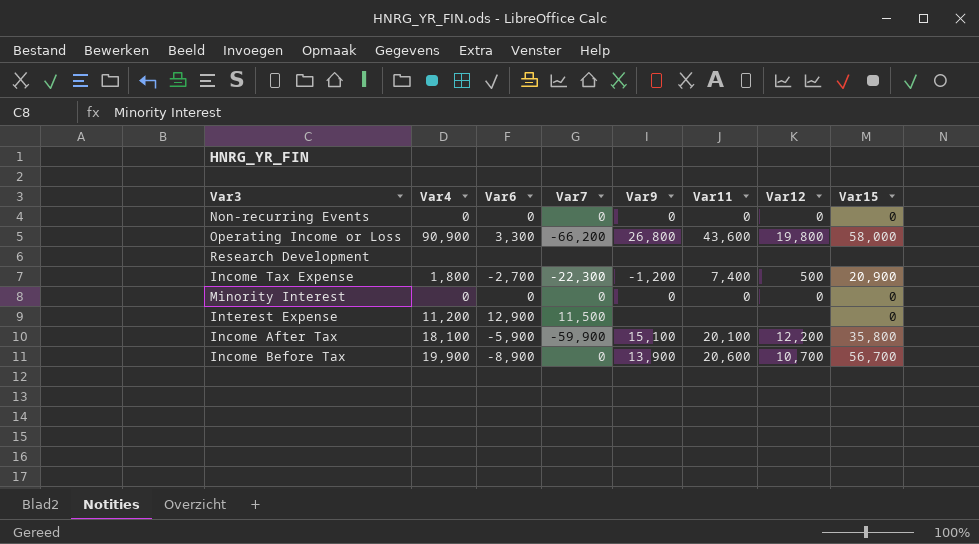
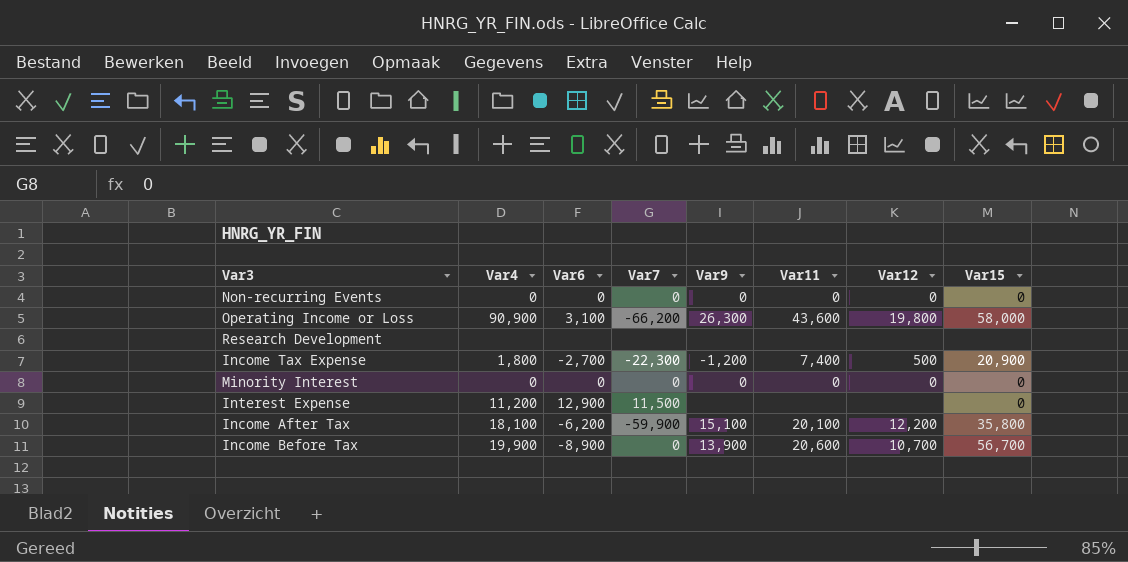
Operating Income or Loss | Var6: 3,300 -> 3,100
Operating Income or Loss | Var9: 26,800 -> 26,300
Income After Tax | Var6: -5,900 -> -6,200

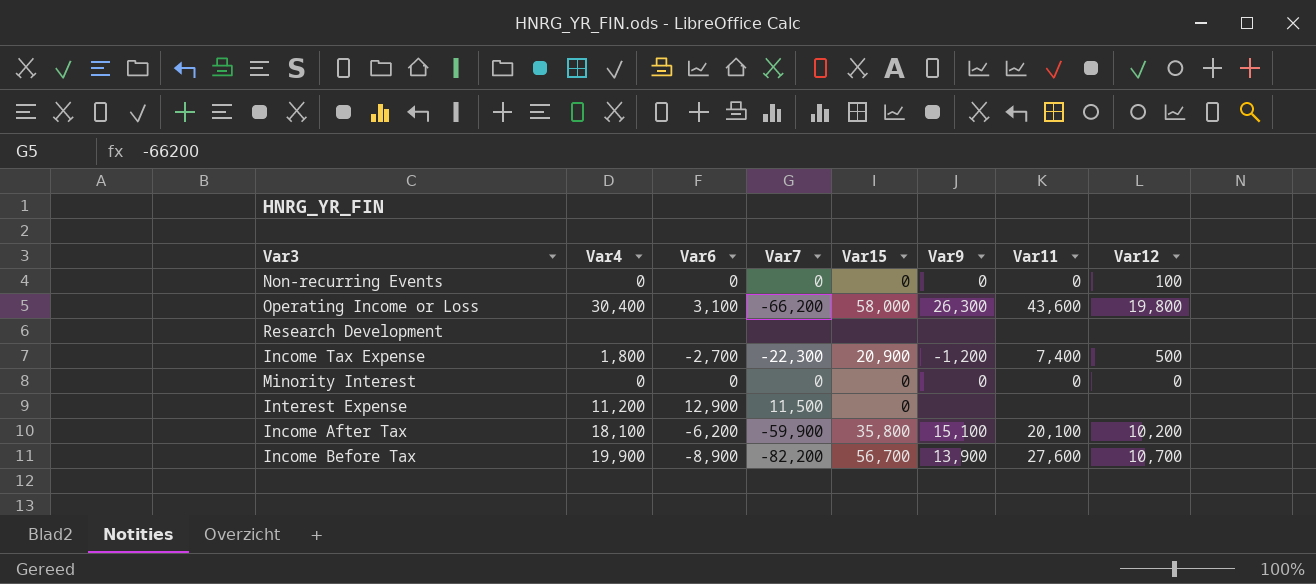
column Var15 | position: 8 -> 5
Non-recurring Events | Var12: 0 -> 100
Operating Income or Loss | Var4: 90,900 -> 30,400
Income After Tax | Var12: 12,200 -> 10,200
Income Before Tax | Var7: 0 -> -82,200
Income Before Tax | Var11: 20,600 -> 27,600

